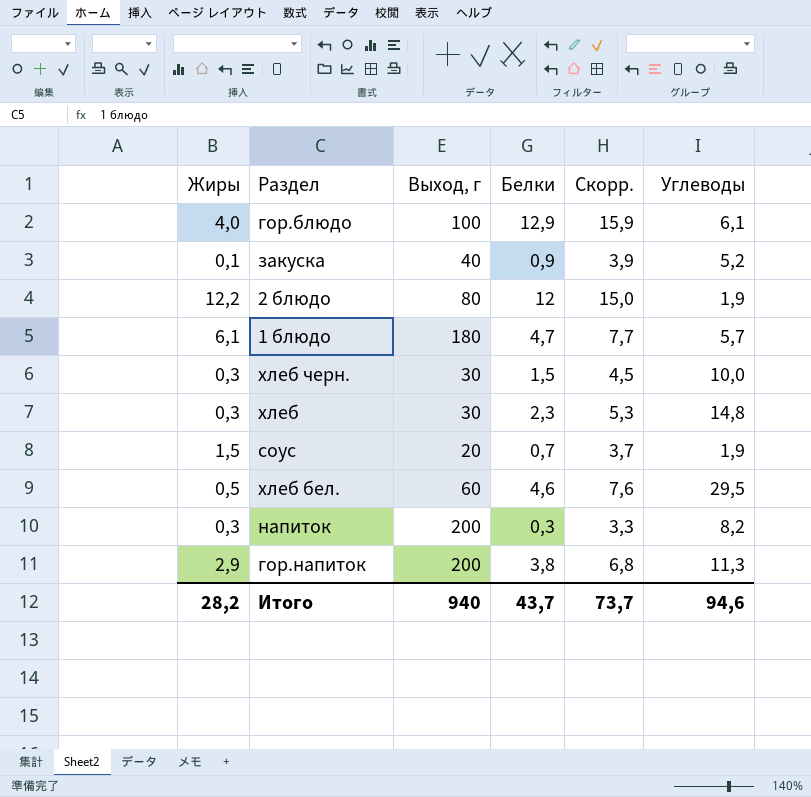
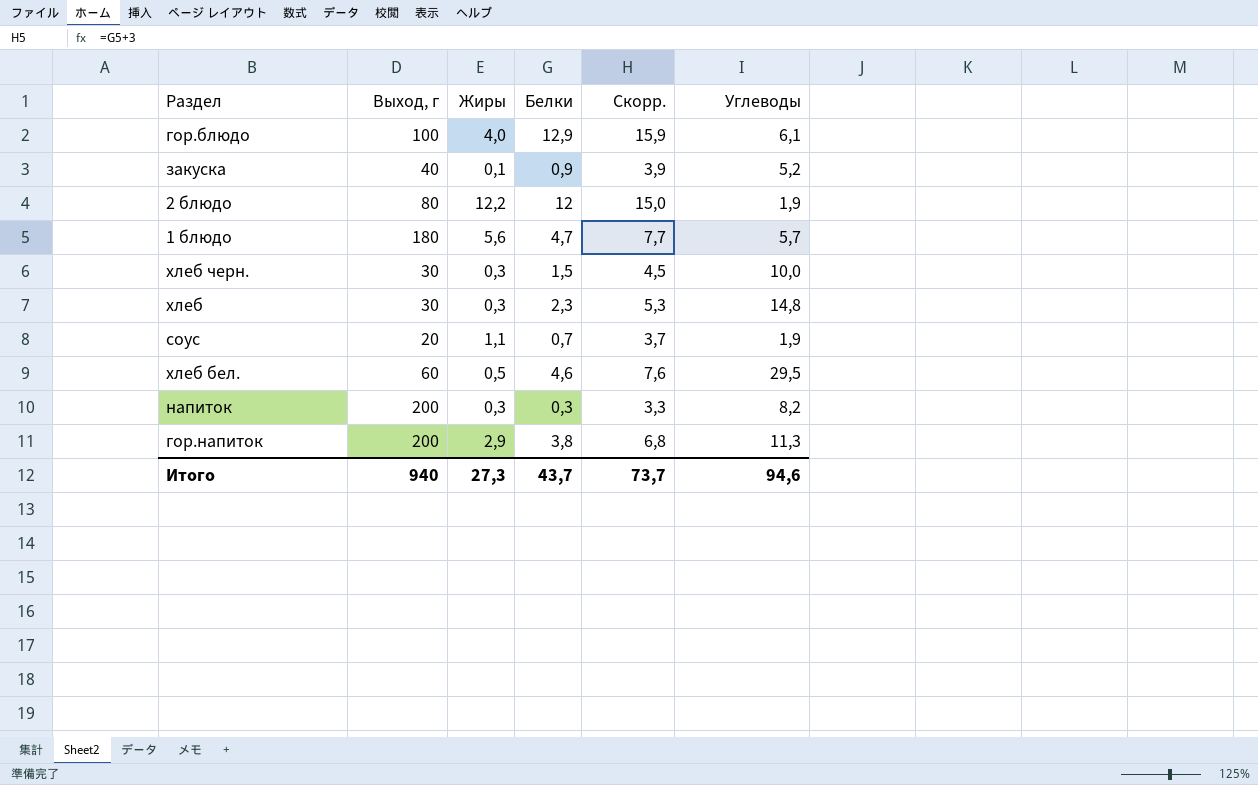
column Жиры | position: 1 -> 3
1 блюдо | Жиры: 6,1 -> 5,6
соус | Жиры: 1,5 -> 1,1
Итого | Жиры: 28,2 -> 27,3

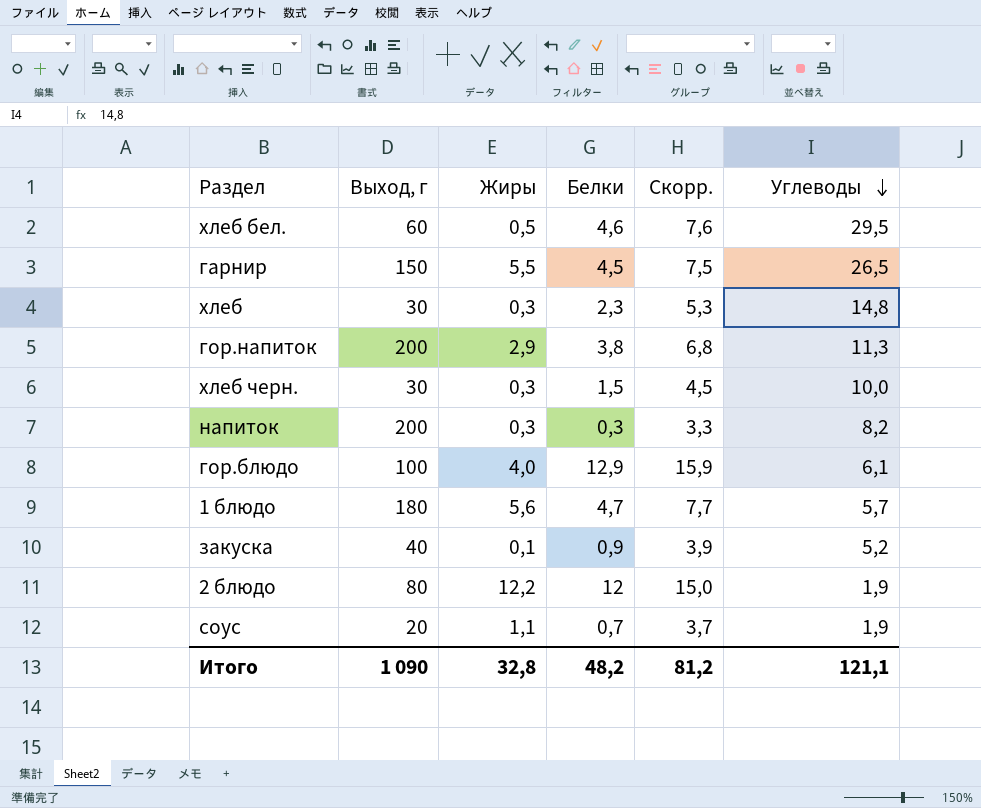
row order: none -> Углеводы descending
row гарнир: none -> 150 | 5,5 | 4,5 | 7,5 | 26,5
Итого | Выход, г: 940 -> 1 090
Итого | Жиры: 27,3 -> 32,8
Итого | Белки: 43,7 -> 48,2
Итого | Скорр.: 73,7 -> 81,2
Итого | Углеводы: 94,6 -> 121,1

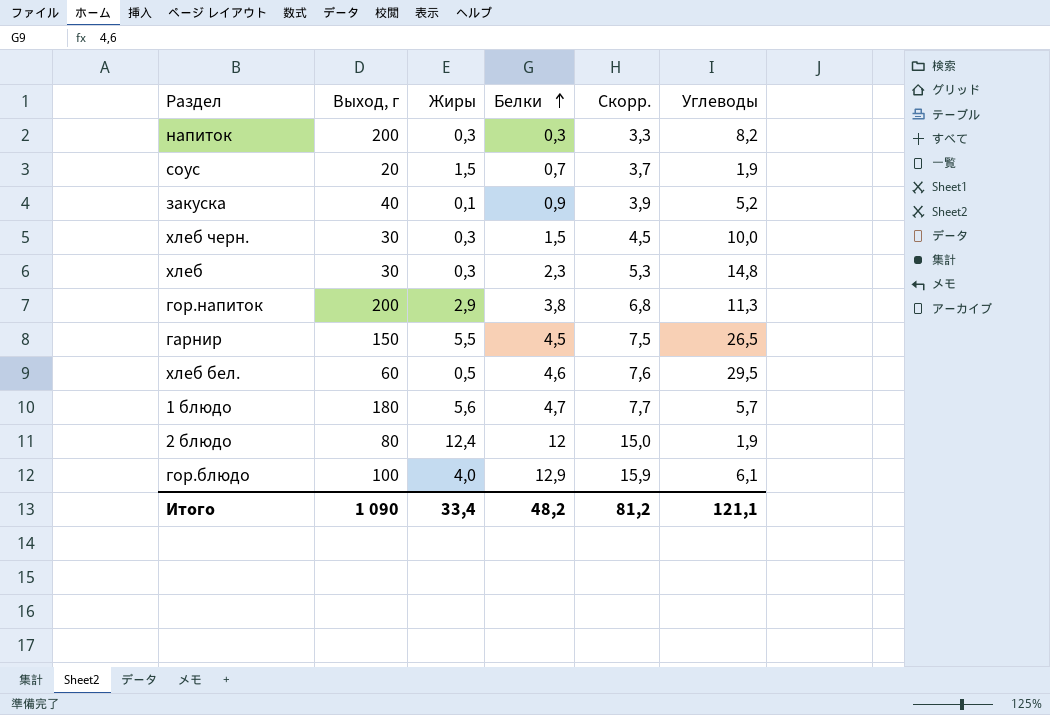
row order: Углеводы descending -> Белки ascending
соус | Жиры: 1,1 -> 1,5
2 блюдо | Жиры: 12,2 -> 12,4
Итого | Жиры: 32,8 -> 33,4

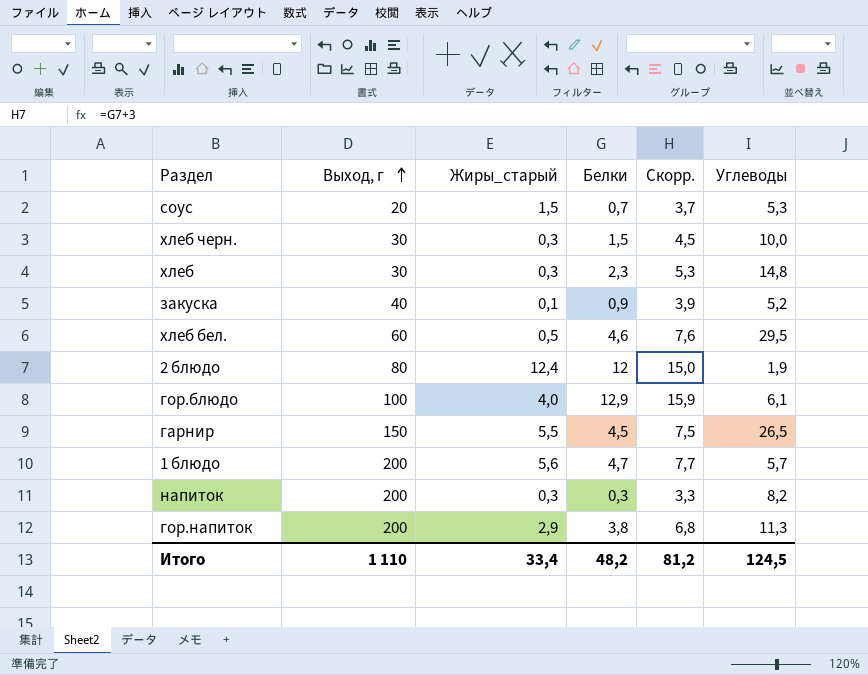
row order: Белки ascending -> Выход, г ascending
column name: Жиры -> Жиры_старый
соус | Углеводы: 1,9 -> 5,3
1 блюдо | Выход, г: 180 -> 200
Итого | Выход, г: 1 090 -> 1 110
Итого | Углеводы: 121,1 -> 124,5

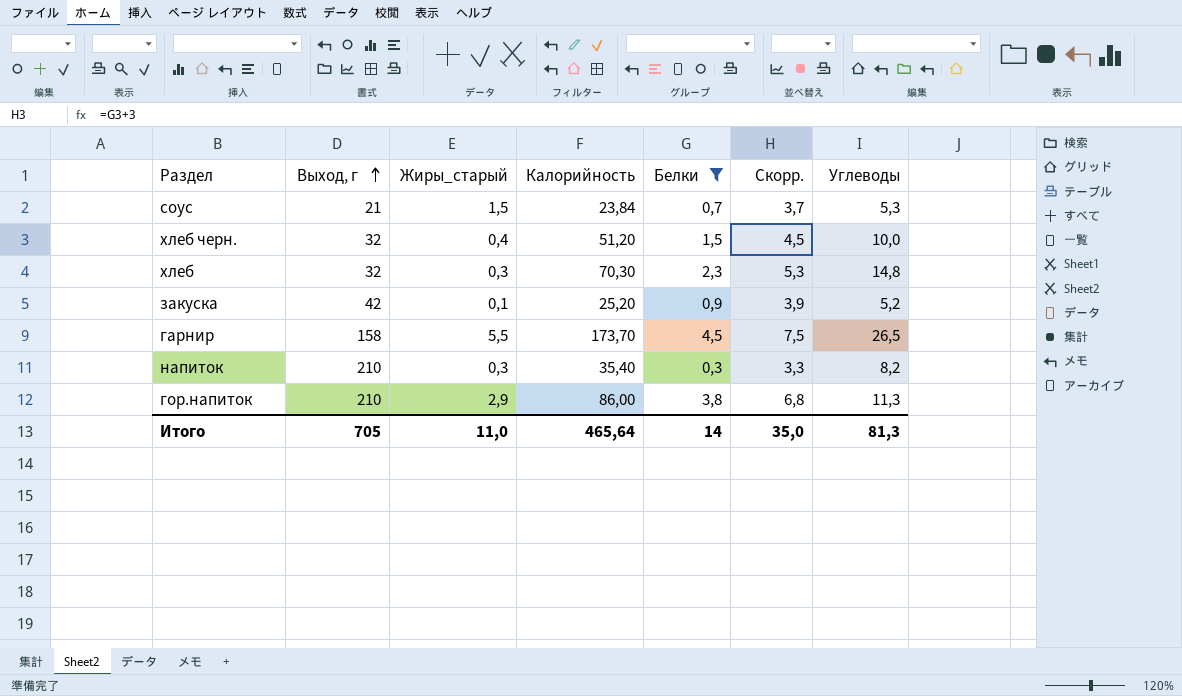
filter: none -> Белки <= 4,5
column Калорийность | position: none -> 4
соус | Выход, г: 20 -> 21
хлеб черн. | Выход, г: 30 -> 32
хлеб черн. | Жиры_старый: 0,3 -> 0,4
хлеб | Выход, г: 30 -> 32
закуска | Выход, г: 40 -> 42
гарнир | Выход, г: 150 -> 158
напиток | Выход, г: 200 -> 210
гор.напиток | Выход, г: 200 -> 210
Итого | Выход, г: 1 110 -> 705
Итого | Жиры_старый: 33,4 -> 11,0
Итого | Белки: 48,2 -> 14
Итого | Скорр.: 81,2 -> 35,0
Итого | Углеводы: 124,5 -> 81,3

